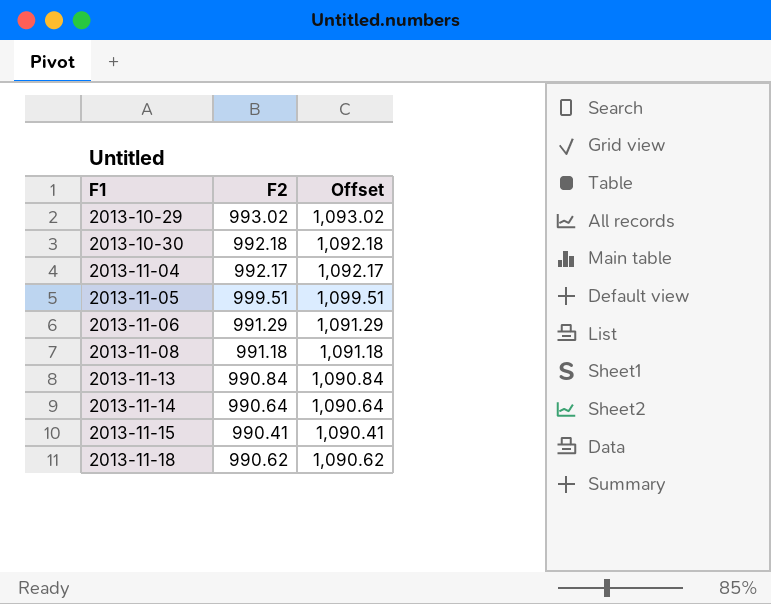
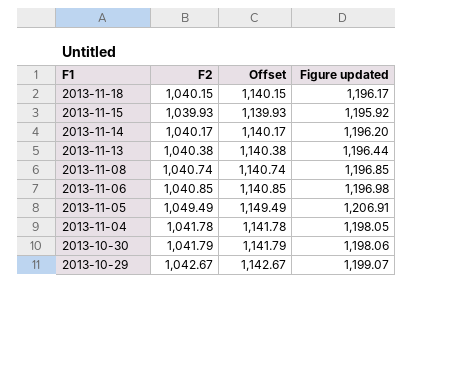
row order: F1 ascending -> F1 descending
column Figure updated | formula: none -> [F2] * 1.15
2013-11-18 | F2: 990.62 -> 1,040.15
2013-11-18 | Offset: 1,090.62 -> 1,140.15
2013-11-15 | F2: 990.41 -> 1,039.93
2013-11-15 | Offset: 1,090.41 -> 1,139.93
2013-11-14 | F2: 990.64 -> 1,040.17
2013-11-14 | Offset: 1,090.64 -> 1,140.17
2013-11-13 | F2: 990.84 -> 1,040.38
2013-11-13 | Offset: 1,090.84 -> 1,140.38
2013-11-08 | F2: 991.18 -> 1,040.74
2013-11-08 | Offset: 1,091.18 -> 1,140.74
2013-11-06 | F2: 991.29 -> 1,040.85
2013-11-06 | Offset: 1,091.29 -> 1,140.85
2013-11-05 | F2: 999.51 -> 1,049.49
2013-11-05 | Offset: 1,099.51 -> 1,149.49
2013-11-04 | F2: 992.17 -> 1,041.78
2013-11-04 | Offset: 1,092.17 -> 1,141.78
2013-10-30 | F2: 992.18 -> 1,041.79
2013-10-30 | Offset: 1,092.18 -> 1,141.79
2013-10-29 | F2: 993.02 -> 1,042.67
2013-10-29 | Offset: 1,093.02 -> 1,142.67

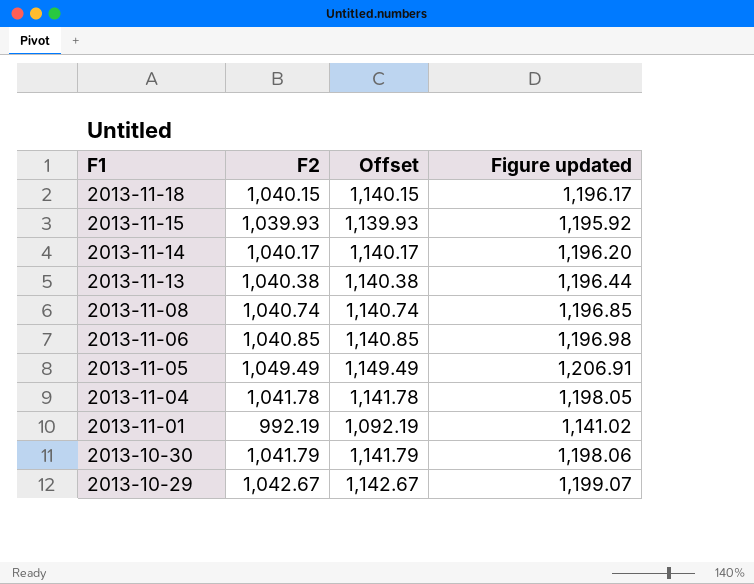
row 2013-11-01: none -> 992.19 | 1,092.19 | 1,141.02

